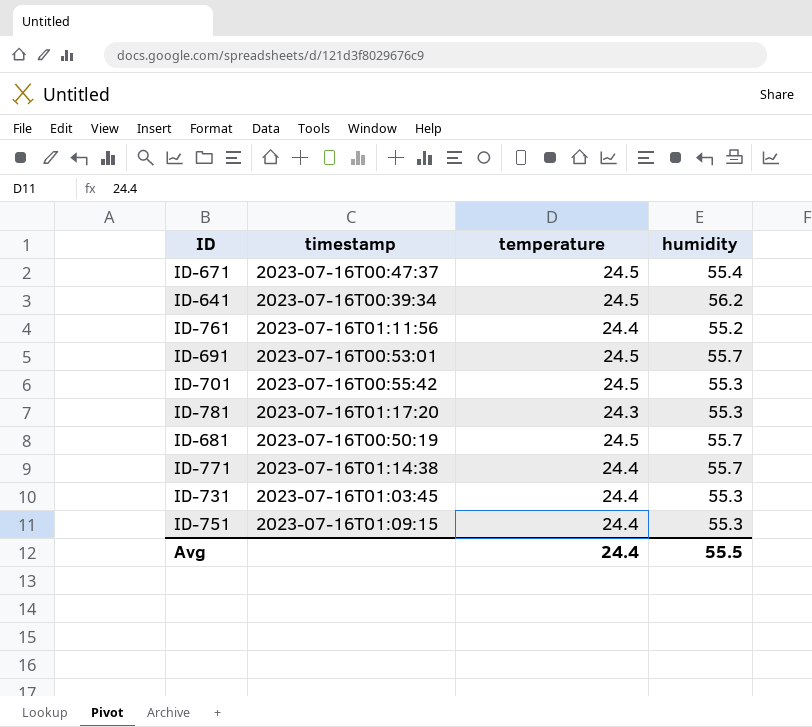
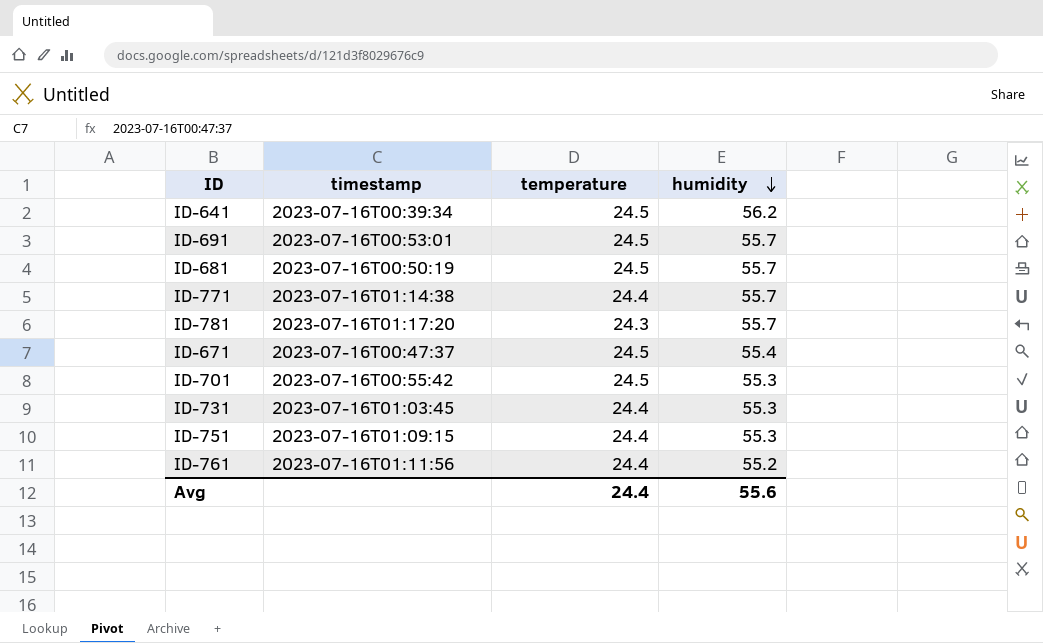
row order: none -> humidity descending
ID-781 | humidity: 55.3 -> 55.7
Avg | humidity: 55.5 -> 55.6

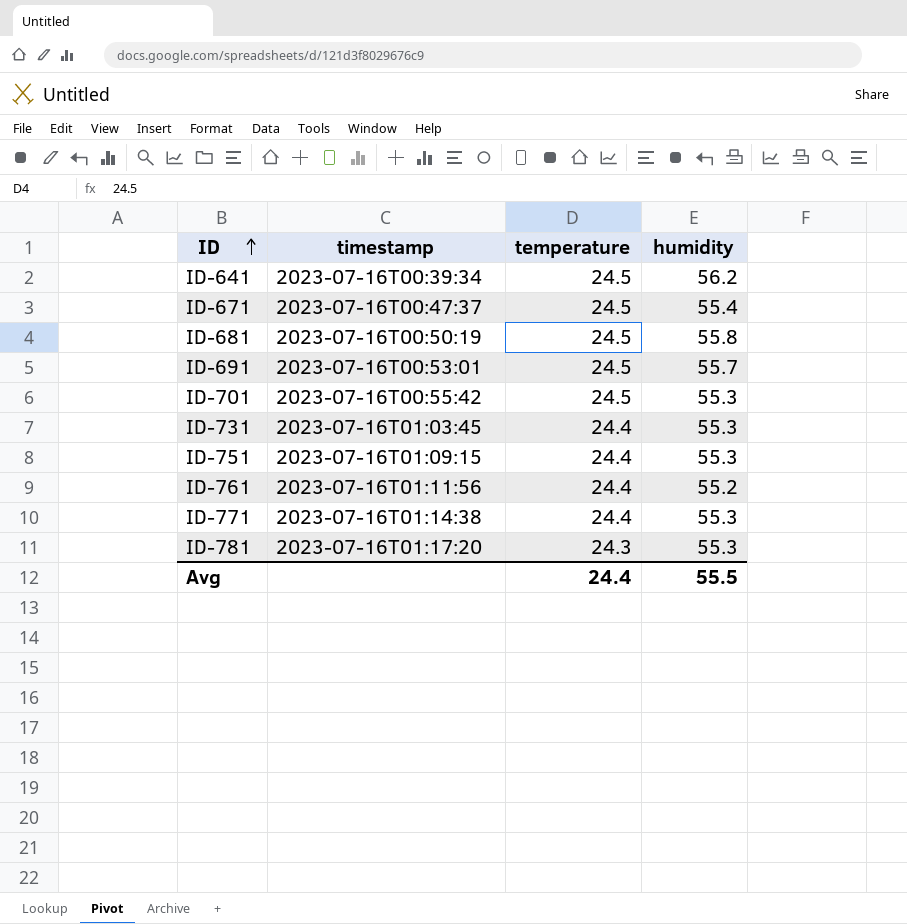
row order: humidity descending -> ID ascending
ID-681 | humidity: 55.7 -> 55.8
ID-771 | humidity: 55.7 -> 55.3
ID-781 | humidity: 55.7 -> 55.3
Avg | humidity: 55.6 -> 55.5

